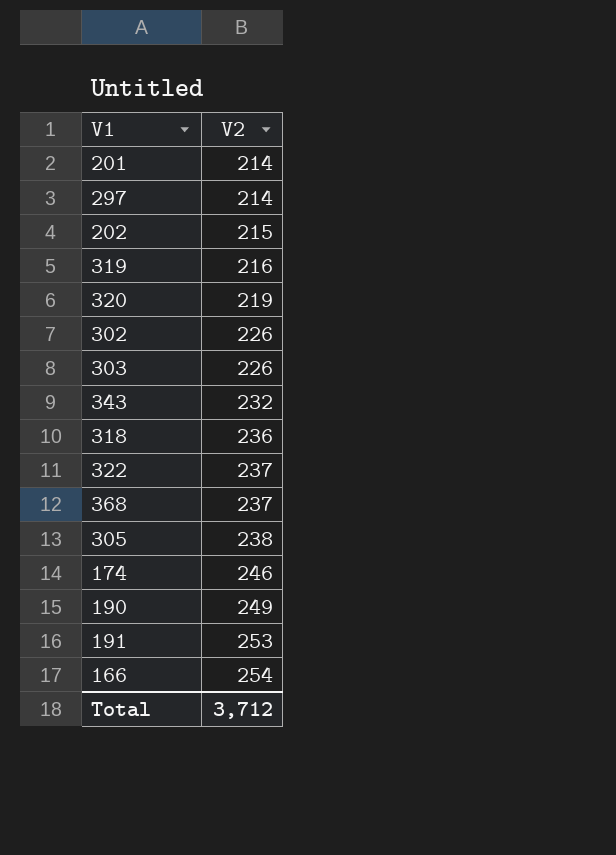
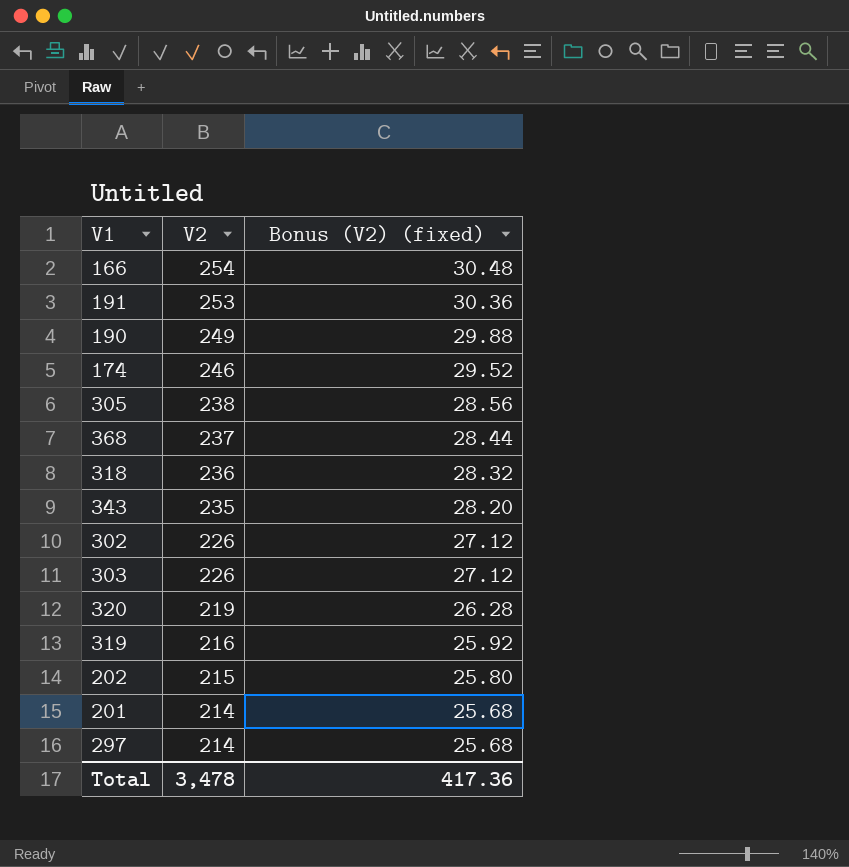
row order: V2 ascending -> V2 descending
column Bonus (V2) (fixed) | formula: none -> [V2] * 0.12
row 322: 237 -> none
343 | V2: 232 -> 235
Total | V2: 3,712 -> 3,478

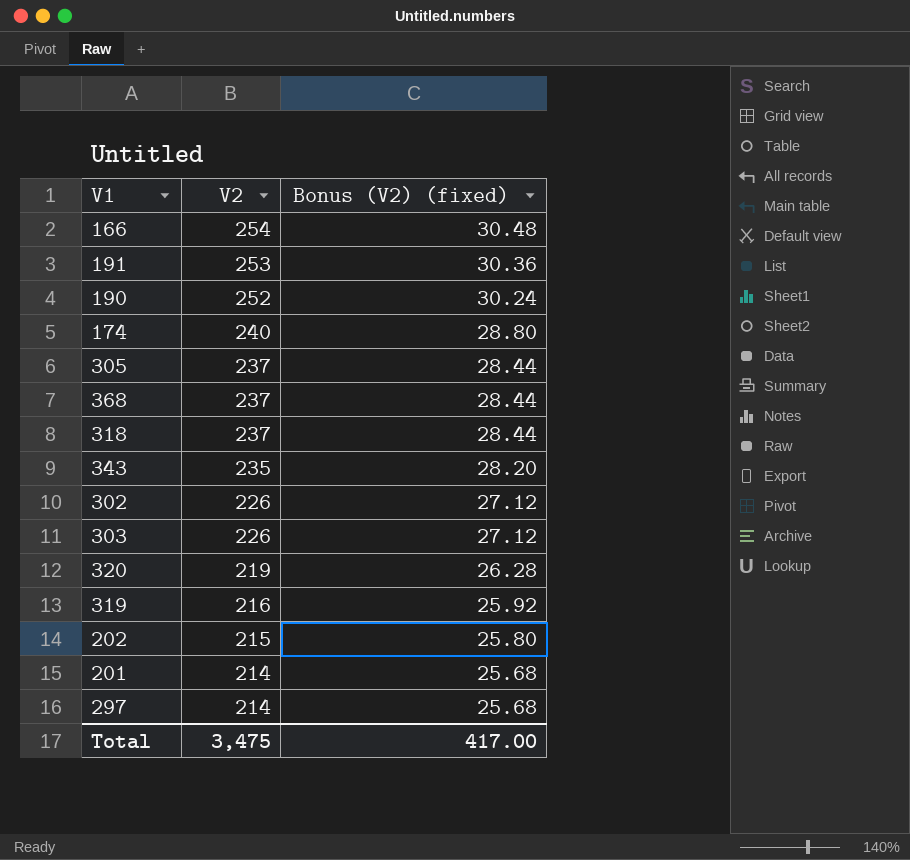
190 | V2: 249 -> 252
190 | Bonus (V2) (fixed): 29.88 -> 30.24
174 | V2: 246 -> 240
174 | Bonus (V2) (fixed): 29.52 -> 28.80
305 | V2: 238 -> 237
305 | Bonus (V2) (fixed): 28.56 -> 28.44
318 | V2: 236 -> 237
318 | Bonus (V2) (fixed): 28.32 -> 28.44
Total | V2: 3,478 -> 3,475
Total | Bonus (V2) (fixed): 417.36 -> 417.00

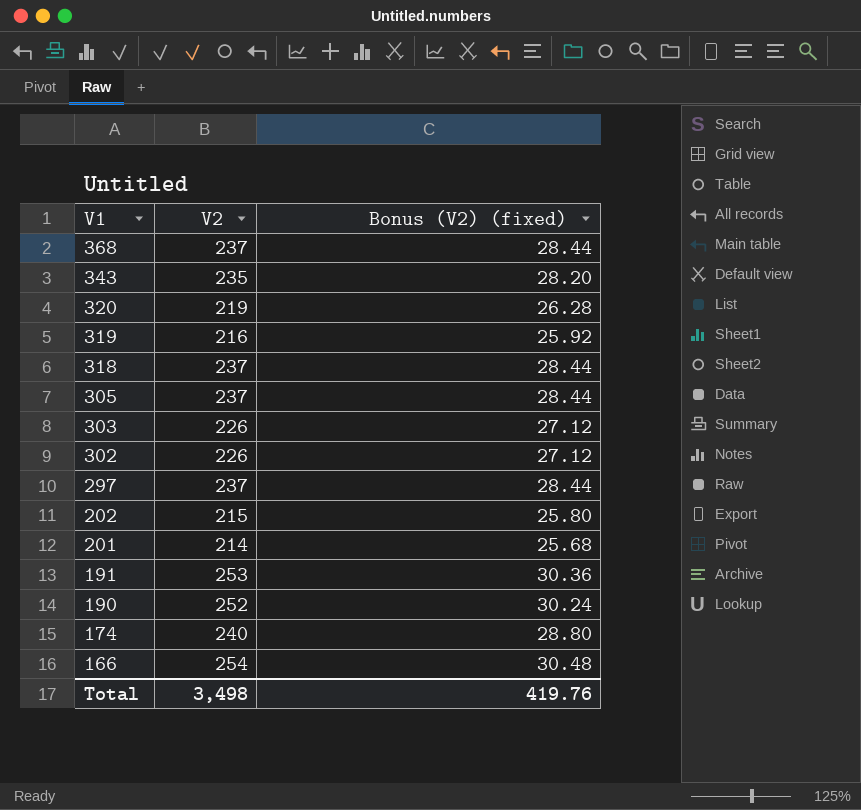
row order: V2 descending -> V1 descending
297 | V2: 214 -> 237
297 | Bonus (V2) (fixed): 25.68 -> 28.44
Total | V2: 3,475 -> 3,498
Total | Bonus (V2) (fixed): 417.00 -> 419.76

